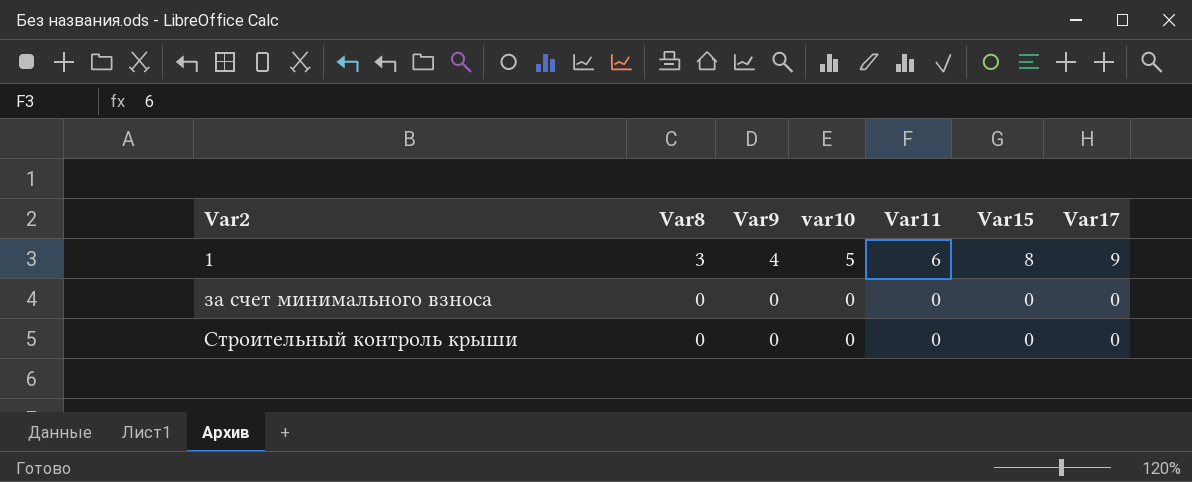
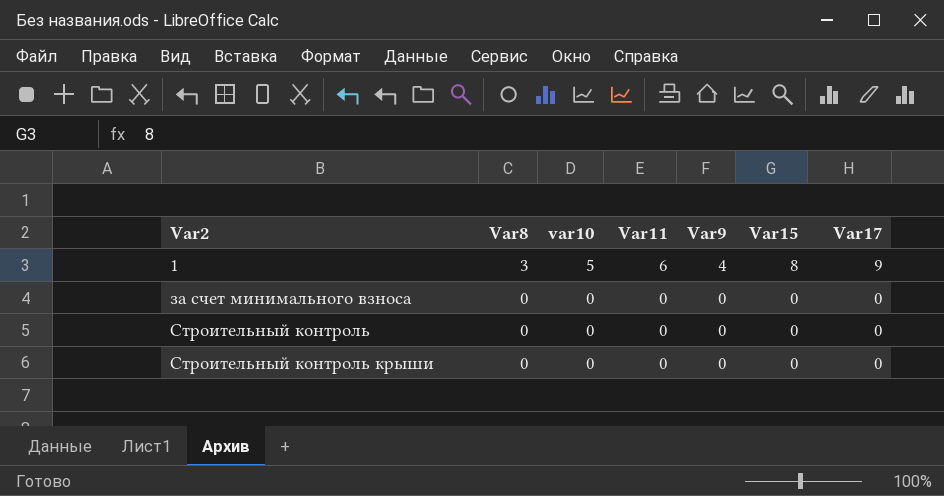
column Var9 | position: 3 -> 5
row Строительный контроль: none -> 0 | 0 | 0 | 0 | 0 | 0

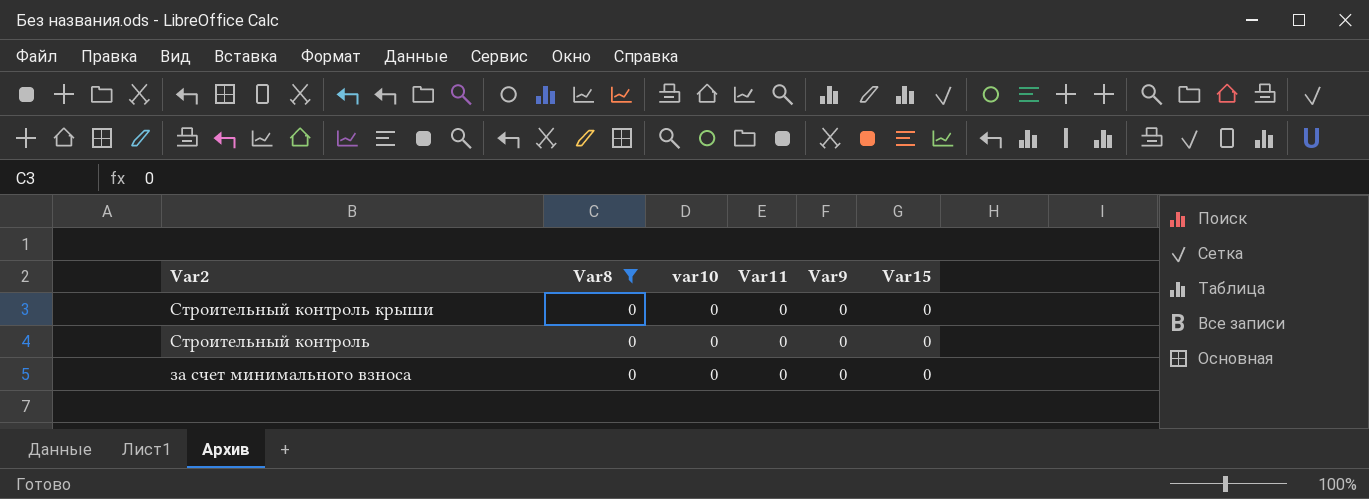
filter: none -> Var8 = 0
row order: Var2 ascending -> Var2 descending
column Var17 | position: 7 -> none

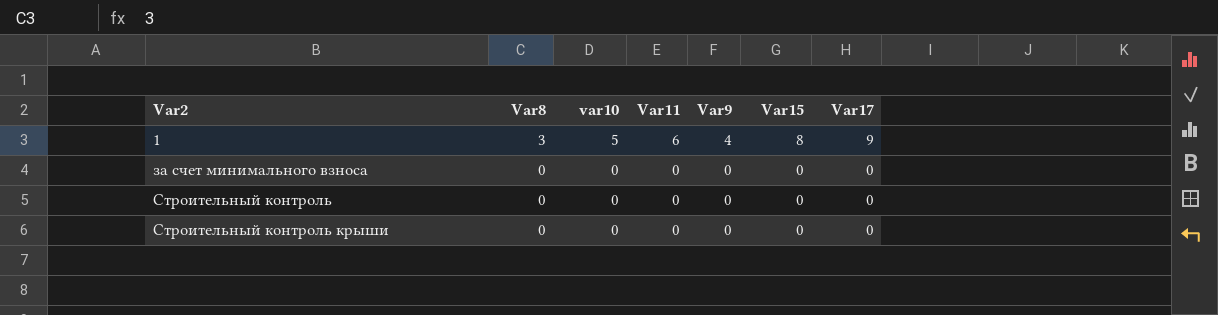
filter: Var8 = 0 -> none
row order: Var2 descending -> Var2 ascending
column Var17 | position: none -> 7

